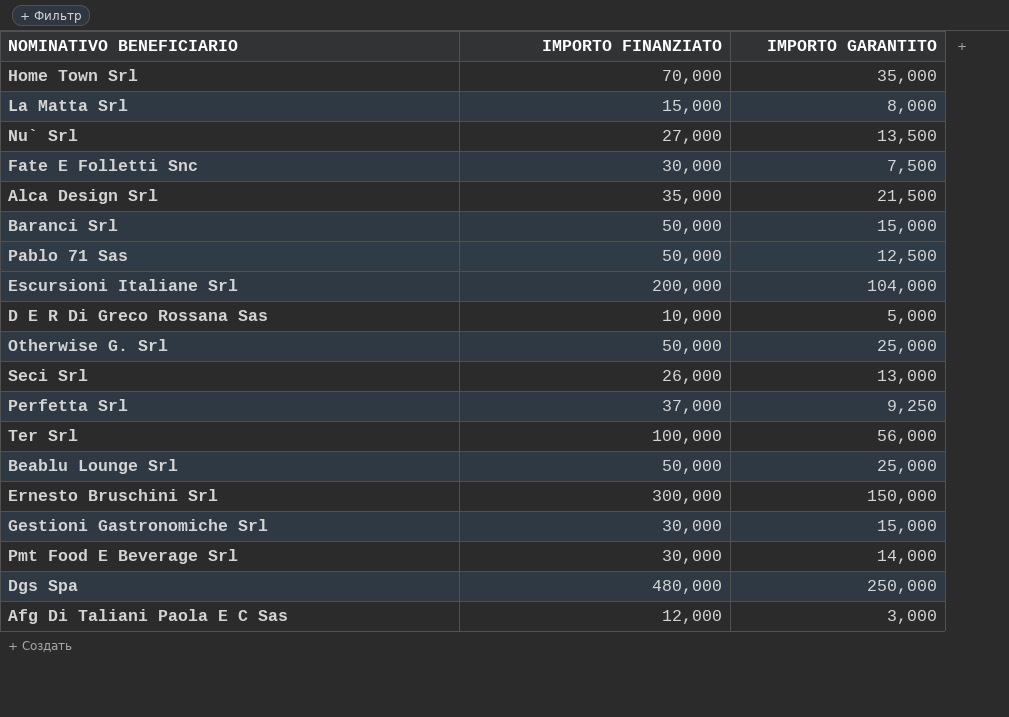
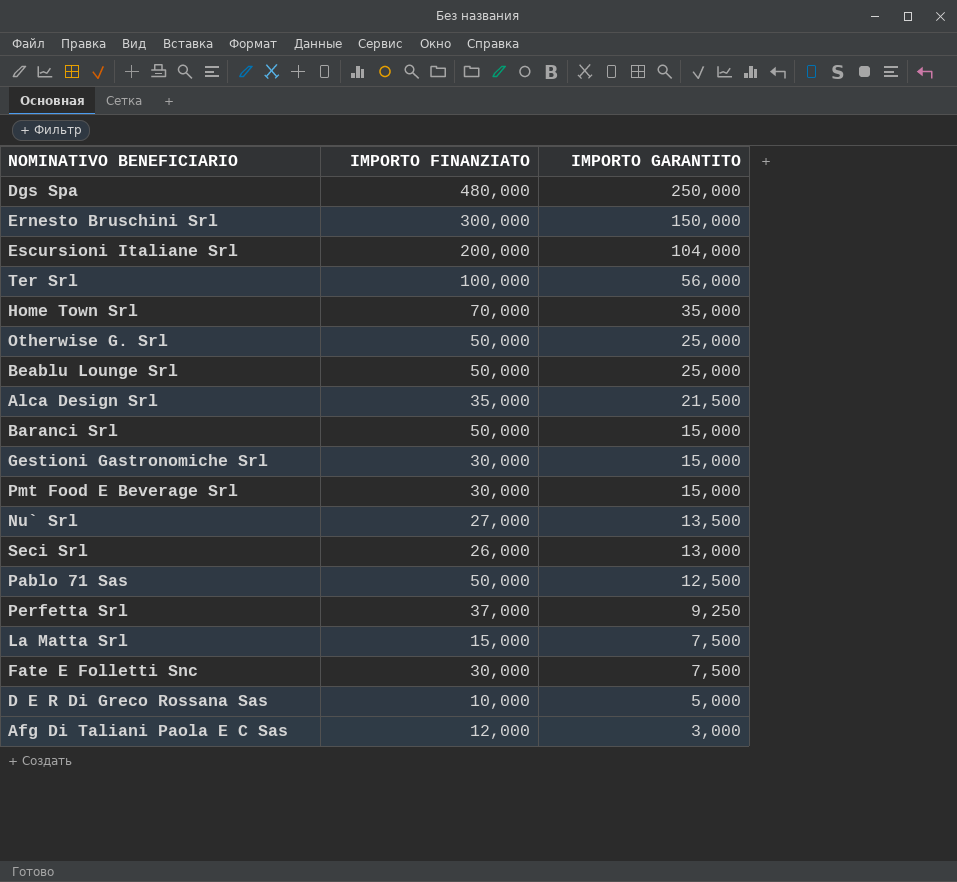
row order: none -> IMPORTO GARANTITO descending
Pmt Food E Beverage Srl | IMPORTO GARANTITO: 14,000 -> 15,000
La Matta Srl | IMPORTO GARANTITO: 8,000 -> 7,500

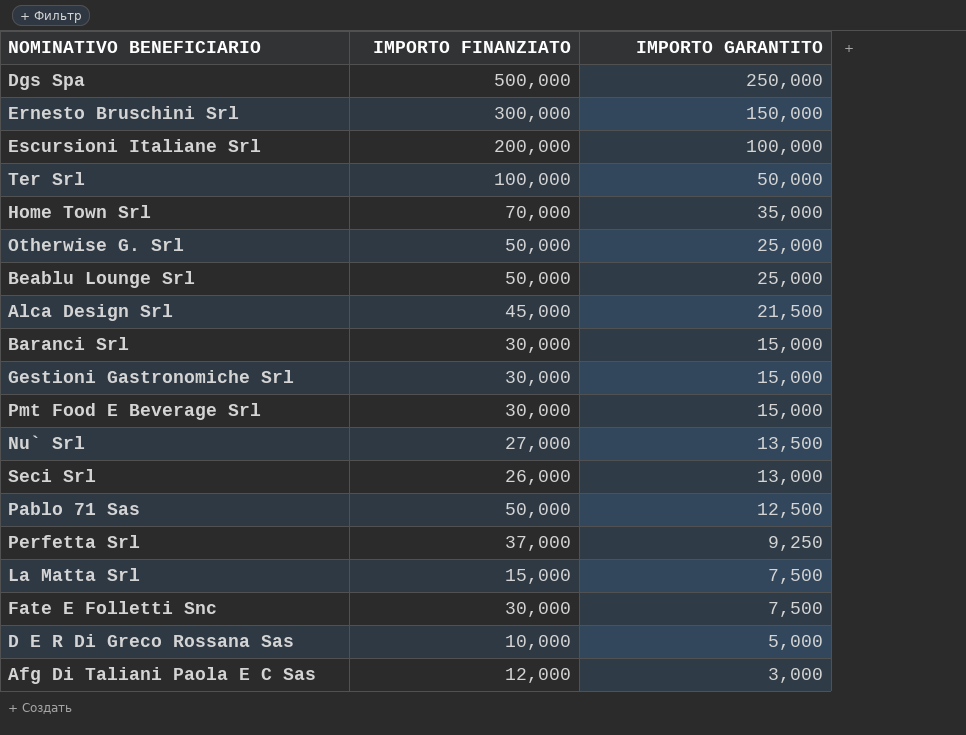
Dgs Spa | IMPORTO FINANZIATO: 480,000 -> 500,000
Escursioni Italiane Srl | IMPORTO GARANTITO: 104,000 -> 100,000
Ter Srl | IMPORTO GARANTITO: 56,000 -> 50,000
Alca Design Srl | IMPORTO FINANZIATO: 35,000 -> 45,000
Baranci Srl | IMPORTO FINANZIATO: 50,000 -> 30,000

